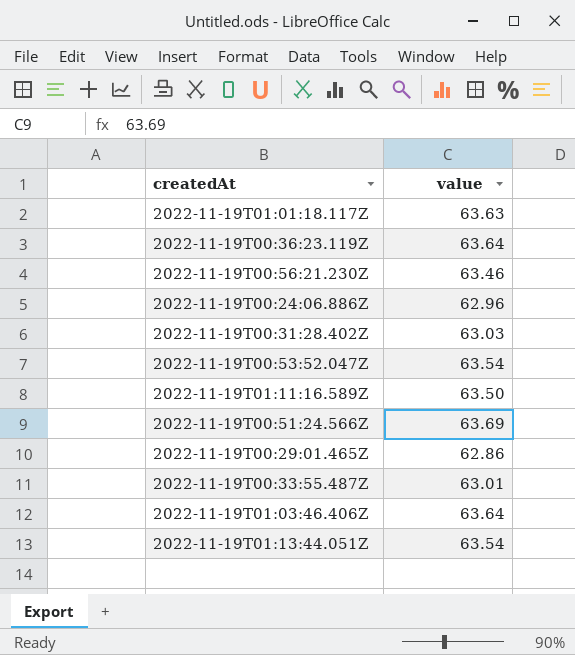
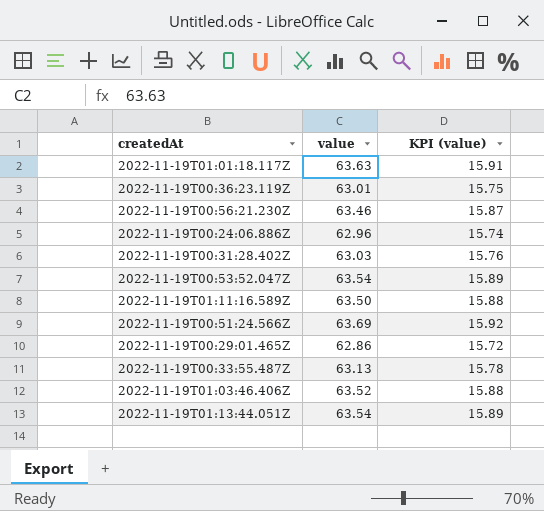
column KPI (value) | formula: none -> [value] * 0.25
2022-11-19T00:36:23.119Z | value: 63.64 -> 63.01
2022-11-19T00:33:55.487Z | value: 63.01 -> 63.13
2022-11-19T01:03:46.406Z | value: 63.64 -> 63.52

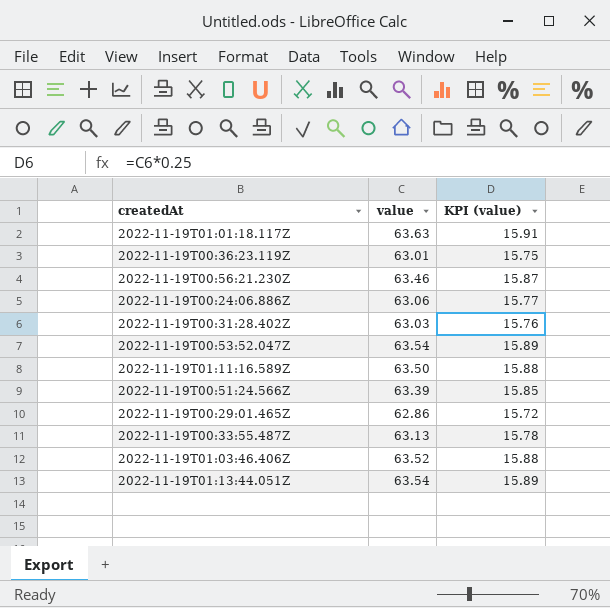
2022-11-19T00:24:06.886Z | value: 62.96 -> 63.06
2022-11-19T00:24:06.886Z | KPI (value): 15.74 -> 15.77
2022-11-19T00:51:24.566Z | value: 63.69 -> 63.39
2022-11-19T00:51:24.566Z | KPI (value): 15.92 -> 15.85

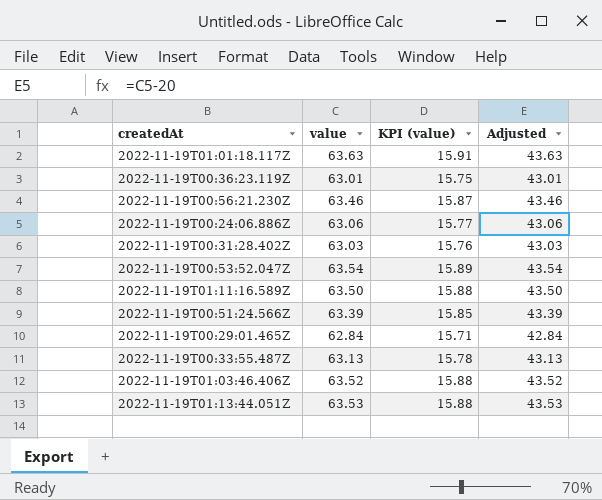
column Adjusted | formula: none -> [value] - 20
2022-11-19T00:29:01.465Z | value: 62.86 -> 62.84
2022-11-19T00:29:01.465Z | KPI (value): 15.72 -> 15.71
2022-11-19T01:13:44.051Z | value: 63.54 -> 63.53
2022-11-19T01:13:44.051Z | KPI (value): 15.89 -> 15.88

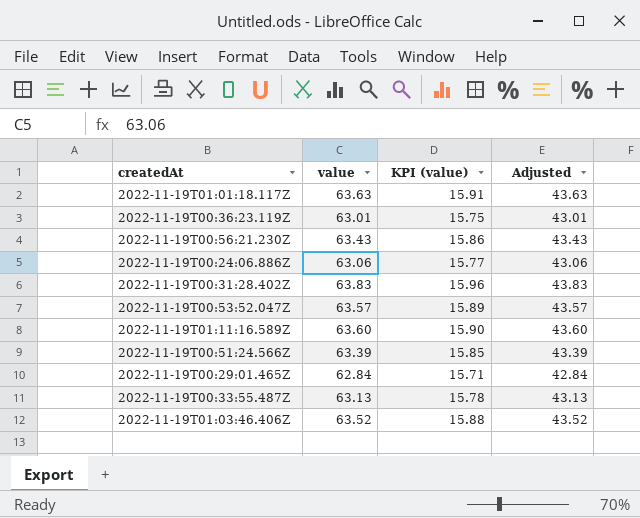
row 2022-11-19T01:13:44.051Z: 63.53 | 15.88 | 43.53 -> none
2022-11-19T00:56:21.230Z | value: 63.46 -> 63.43
2022-11-19T00:56:21.230Z | KPI (value): 15.87 -> 15.86
2022-11-19T00:56:21.230Z | Adjusted: 43.46 -> 43.43
2022-11-19T00:31:28.402Z | value: 63.03 -> 63.83
2022-11-19T00:31:28.402Z | KPI (value): 15.76 -> 15.96
2022-11-19T00:31:28.402Z | Adjusted: 43.03 -> 43.83
2022-11-19T00:53:52.047Z | value: 63.54 -> 63.57
2022-11-19T00:53:52.047Z | Adjusted: 43.54 -> 43.57
2022-11-19T01:11:16.589Z | value: 63.50 -> 63.60
2022-11-19T01:11:16.589Z | KPI (value): 15.88 -> 15.90
2022-11-19T01:11:16.589Z | Adjusted: 43.50 -> 43.60

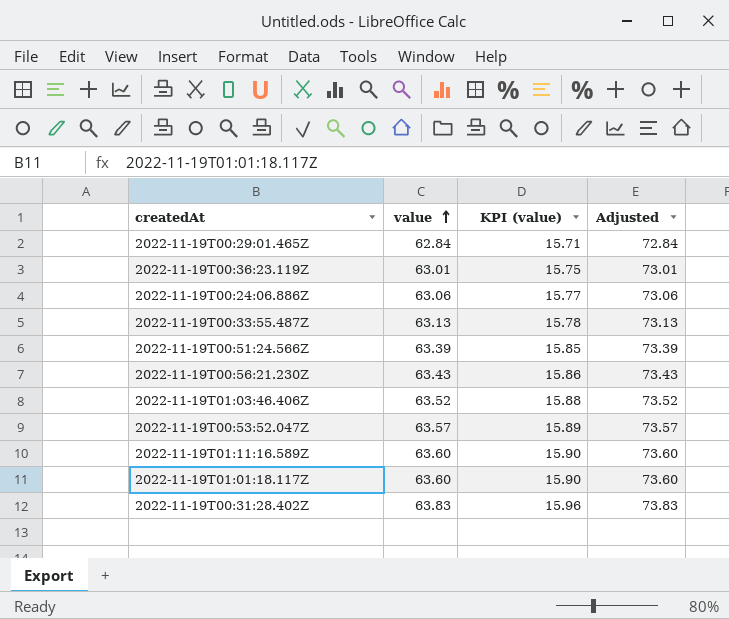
row order: none -> value ascending
column Adjusted | formula: [value] - 20 -> [value] + 10
2022-11-19T01:01:18.117Z | value: 63.63 -> 63.60
2022-11-19T01:01:18.117Z | KPI (value): 15.91 -> 15.90

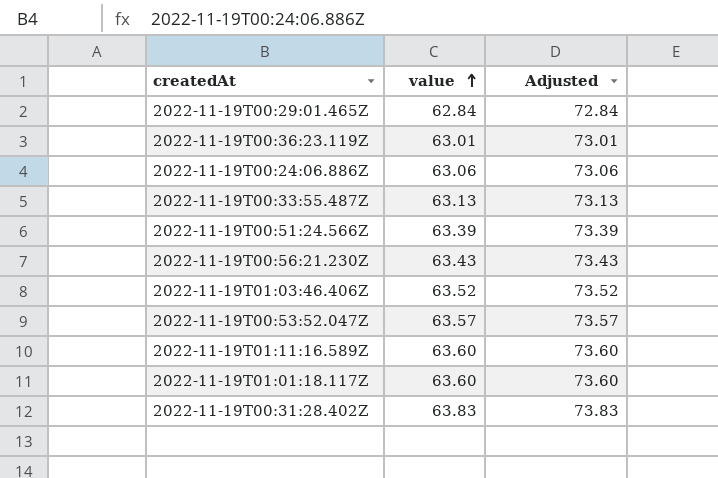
column KPI (value) | formula: [value] * 0.25 -> none

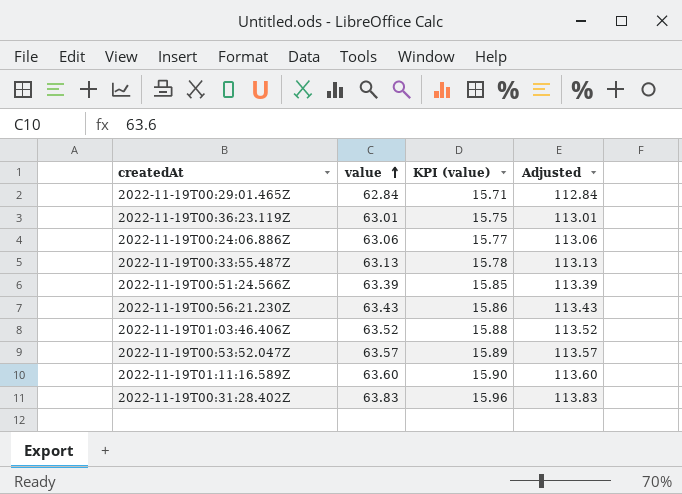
column KPI (value) | formula: none -> [value] * 0.25
column Adjusted | formula: [value] + 10 -> [value] + 50
row 2022-11-19T01:01:18.117Z: 63.60 | 73.60 -> none

